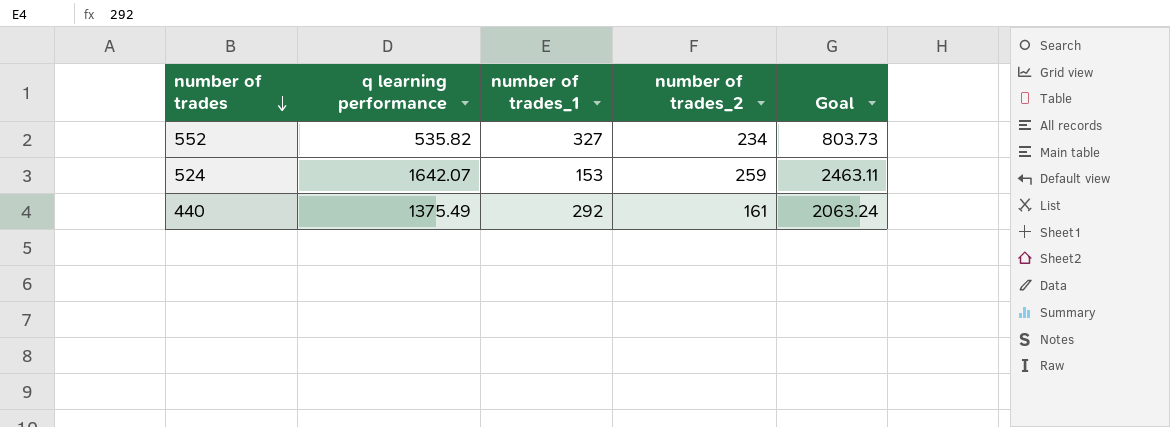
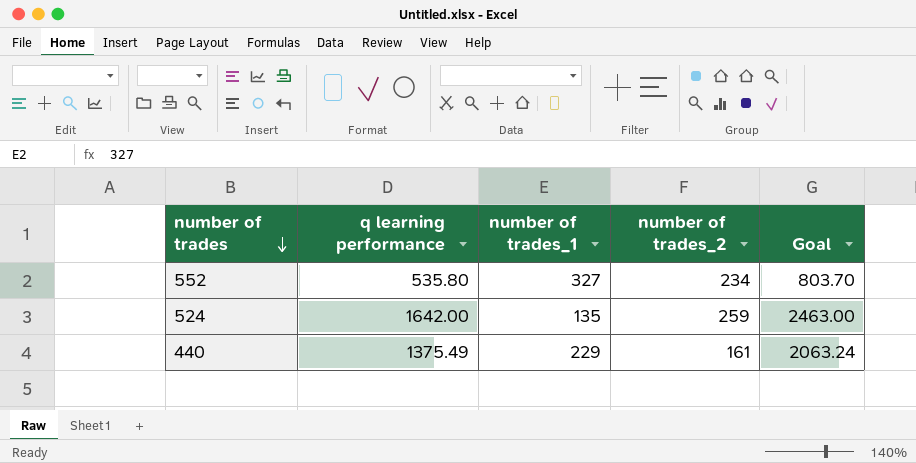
552 | q learning performance: 535.82 -> 535.80
552 | Goal: 803.73 -> 803.70
524 | q learning performance: 1642.07 -> 1642.00
524 | number of trades_1: 153 -> 135
524 | Goal: 2463.11 -> 2463.00
440 | number of trades_1: 292 -> 229

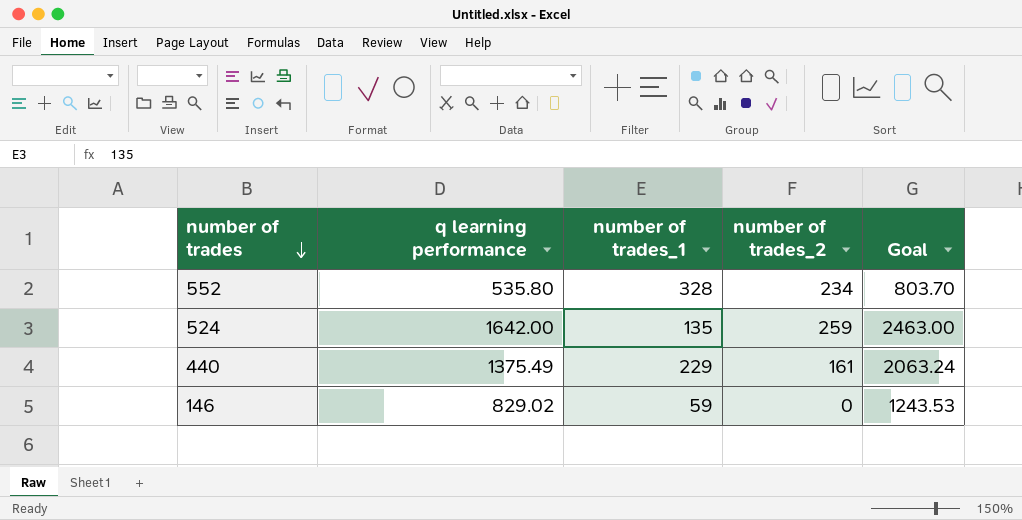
552 | number of trades_1: 327 -> 328
row 146: none -> 829.02 | 59 | 0 | 1243.53

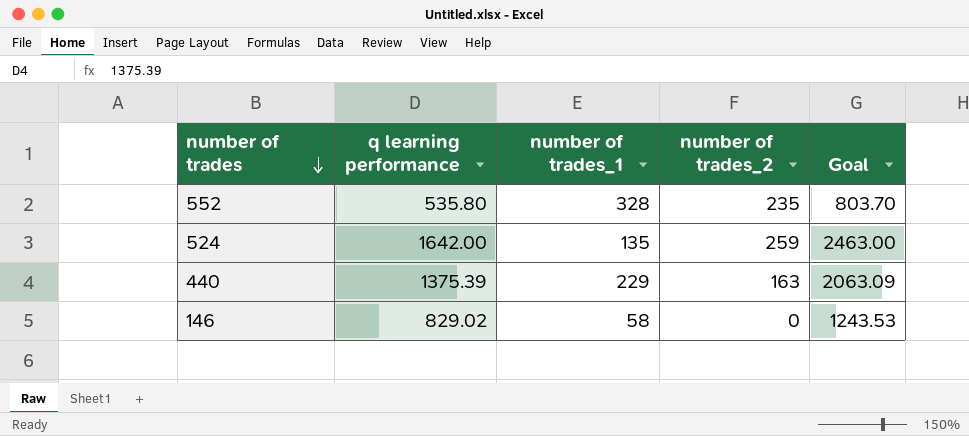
552 | number of trades_2: 234 -> 235
440 | q learning performance: 1375.49 -> 1375.39
440 | number of trades_2: 161 -> 163
440 | Goal: 2063.24 -> 2063.09
146 | number of trades_1: 59 -> 58

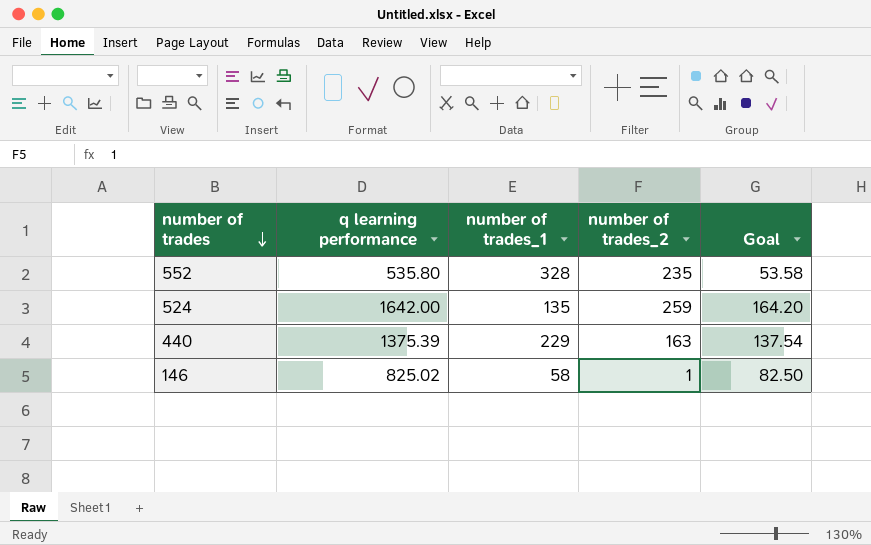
column Goal | formula: [q learning performance] * 1.5 -> [q learning performance] * 0.1
146 | q learning performance: 829.02 -> 825.02
146 | number of trades_2: 0 -> 1

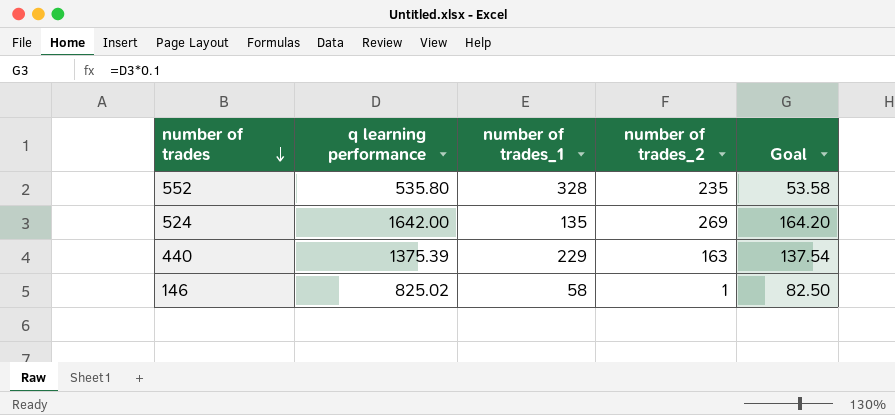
524 | number of trades_2: 259 -> 269

